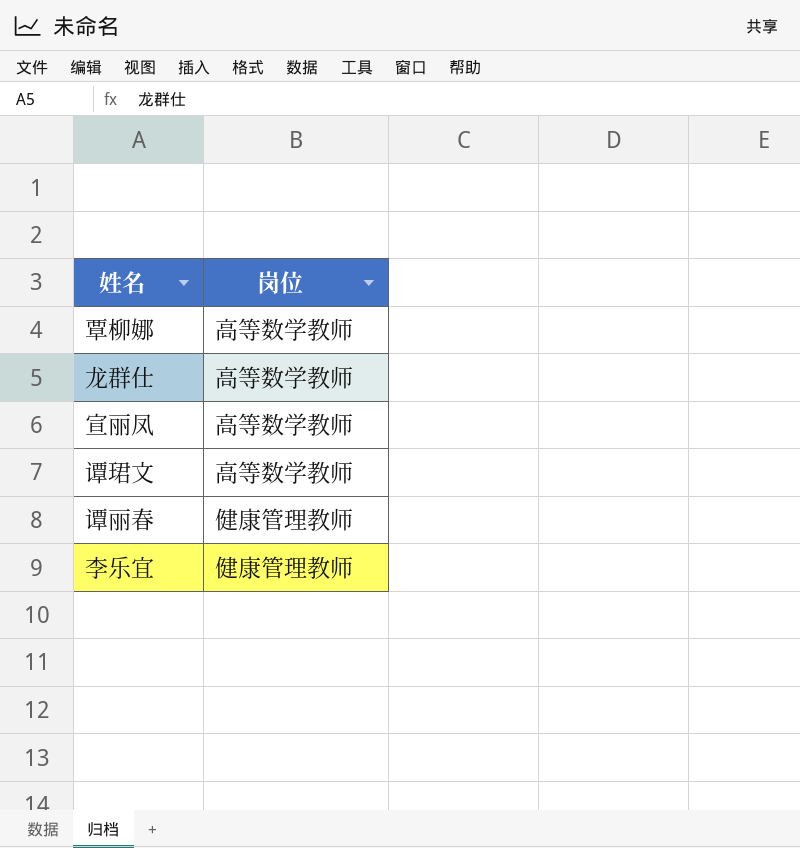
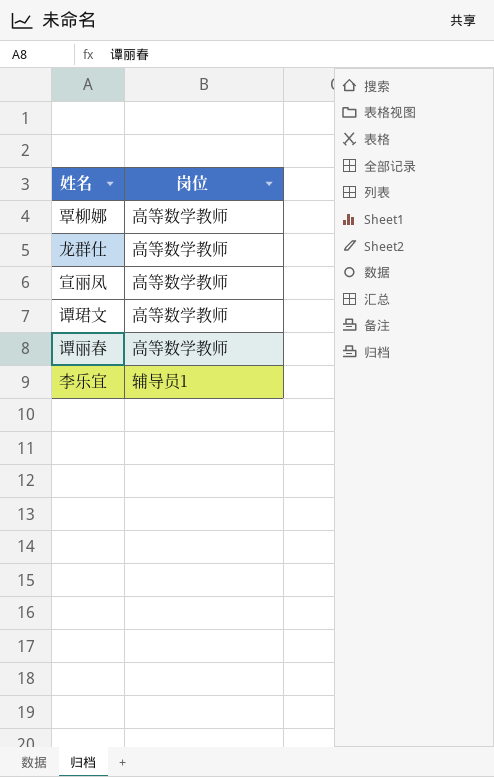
谭丽春 | 岗位: 健康管理教师 -> 高等数学教师
李乐宜 | 岗位: 健康管理教师 -> 辅导员1

